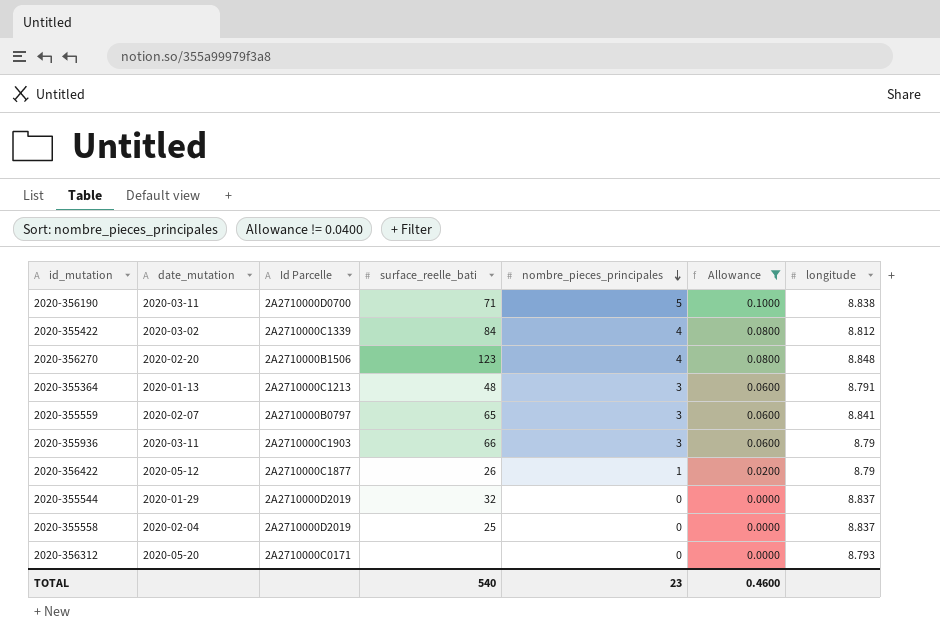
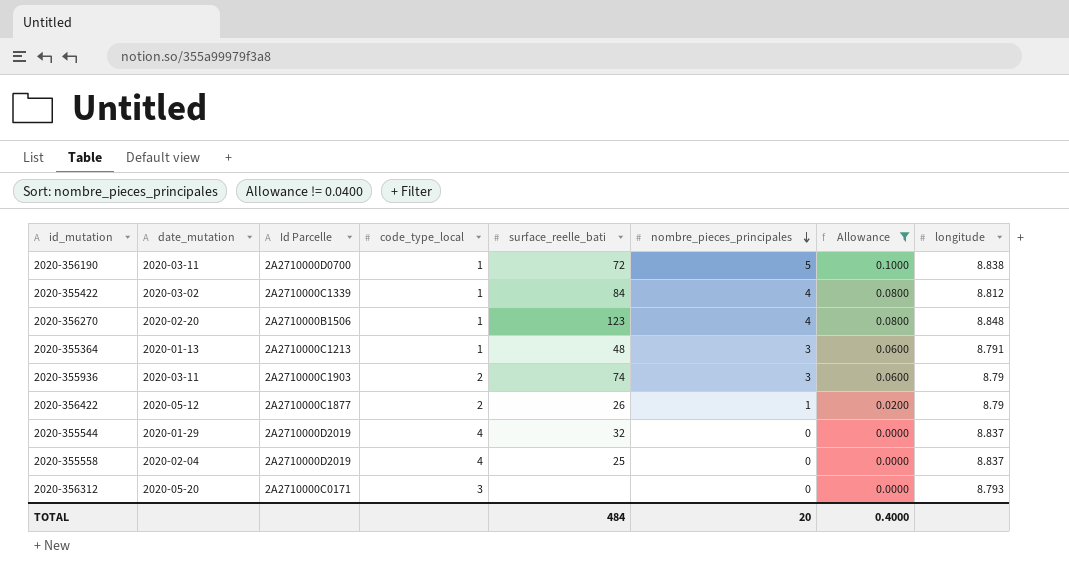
column code_type_local | position: none -> 4
row 2020-355559: 2020-02-07 | 2A2710000B0797 | 65 | 3 | 0.0600 | 8.841 -> none
2020-356190 | surface_reelle_bati: 71 -> 72
2020-355936 | surface_reelle_bati: 66 -> 74
TOTAL | surface_reelle_bati: 540 -> 484
TOTAL | nombre_pieces_principales: 23 -> 20
TOTAL | Allowance: 0.4600 -> 0.4000

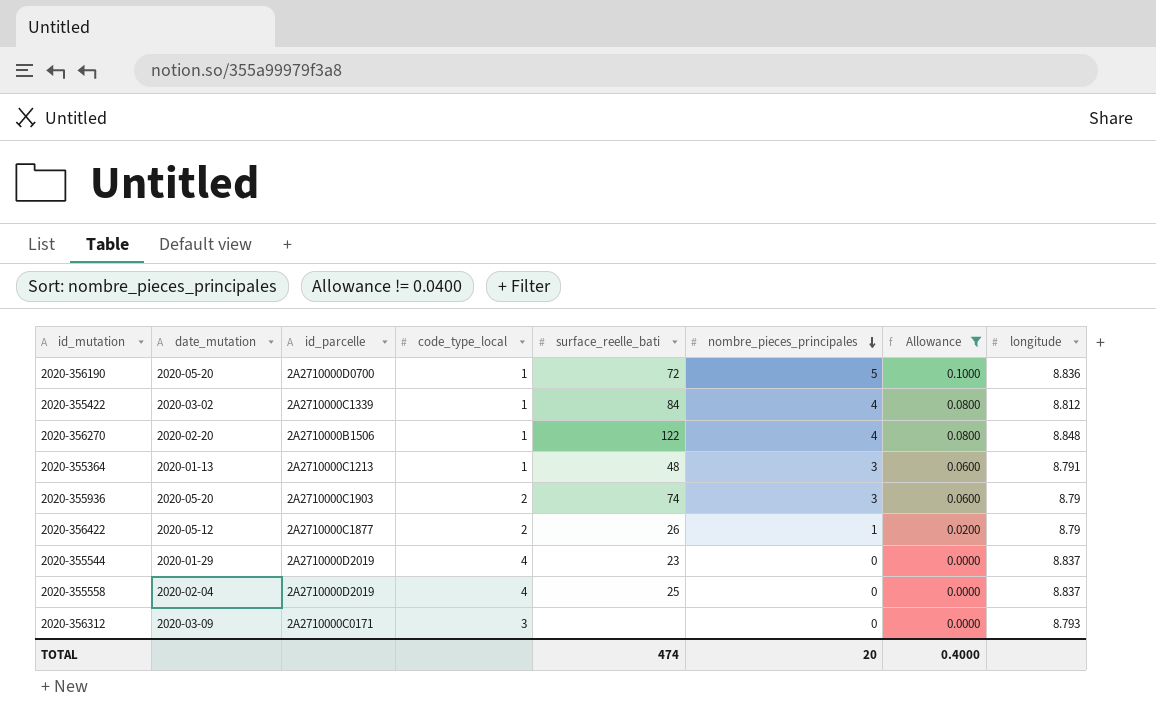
column name: Id Parcelle -> id_parcelle
2020-356190 | date_mutation: 2020-03-11 -> 2020-05-20
2020-356190 | longitude: 8.838 -> 8.836
2020-356270 | surface_reelle_bati: 123 -> 122
2020-355936 | date_mutation: 2020-03-11 -> 2020-05-20
2020-355544 | surface_reelle_bati: 32 -> 23
2020-356312 | date_mutation: 2020-05-20 -> 2020-03-09
TOTAL | surface_reelle_bati: 484 -> 474

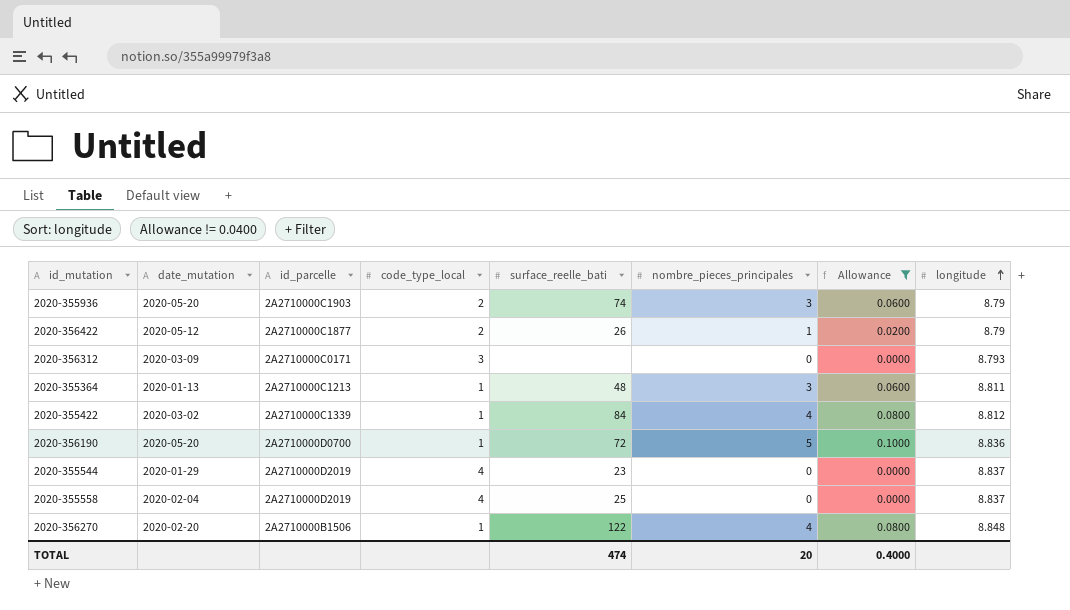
row order: nombre_pieces_principales descending -> longitude ascending
2020-355364 | longitude: 8.791 -> 8.811

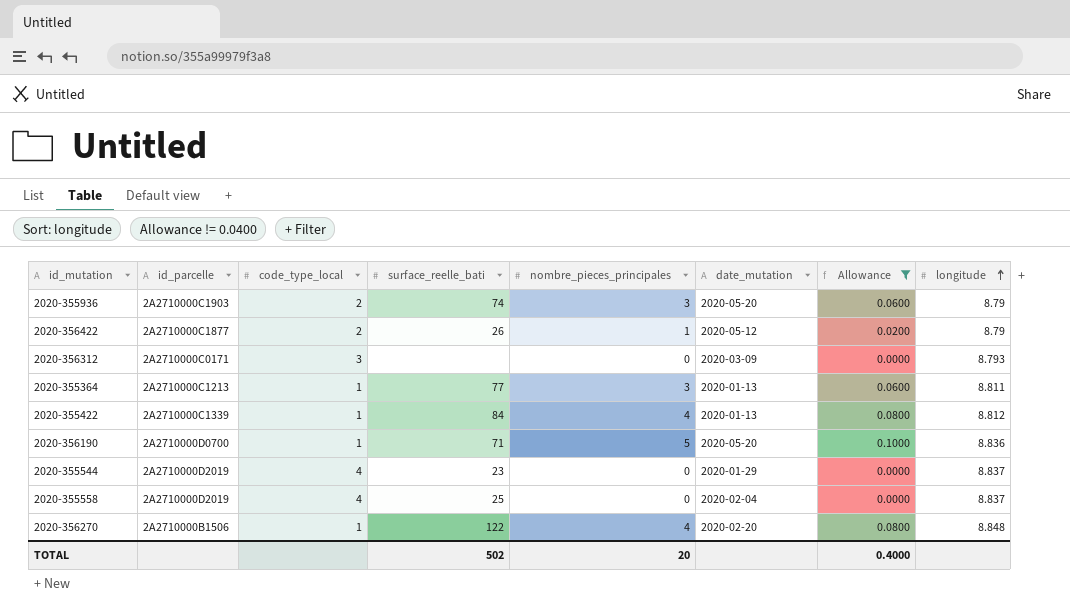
column date_mutation | position: 2 -> 6
2020-355364 | surface_reelle_bati: 48 -> 77
2020-355422 | date_mutation: 2020-03-02 -> 2020-01-13
2020-356190 | surface_reelle_bati: 72 -> 71
TOTAL | surface_reelle_bati: 474 -> 502

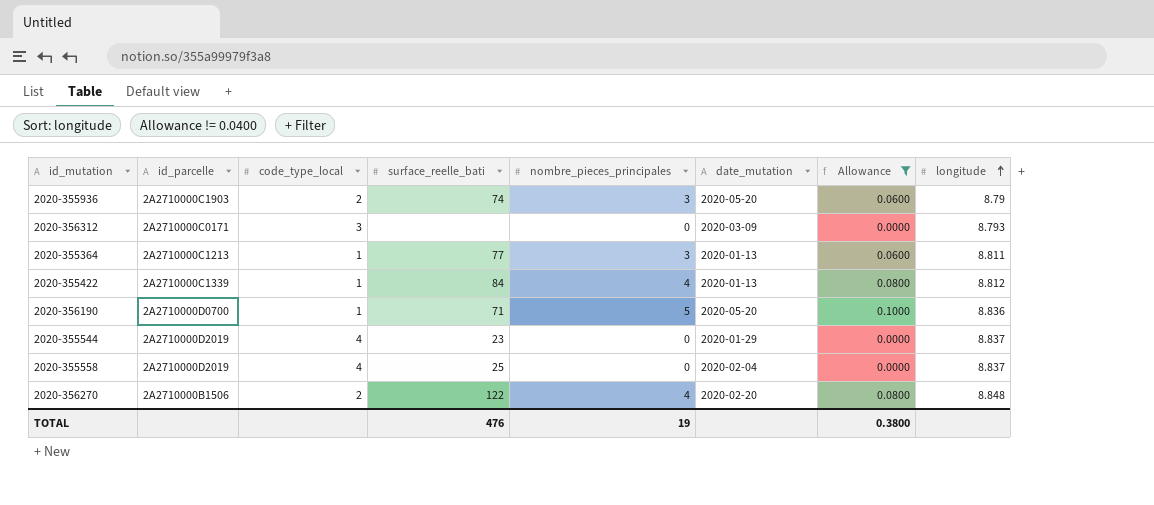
row 2020-356422: 2A2710000C1877 | 2 | 26 | 1 | 2020-05-12 | 0.0200 | 8.79 -> none
2020-356270 | code_type_local: 1 -> 2
TOTAL | surface_reelle_bati: 502 -> 476
TOTAL | nombre_pieces_principales: 20 -> 19
TOTAL | Allowance: 0.4000 -> 0.3800

